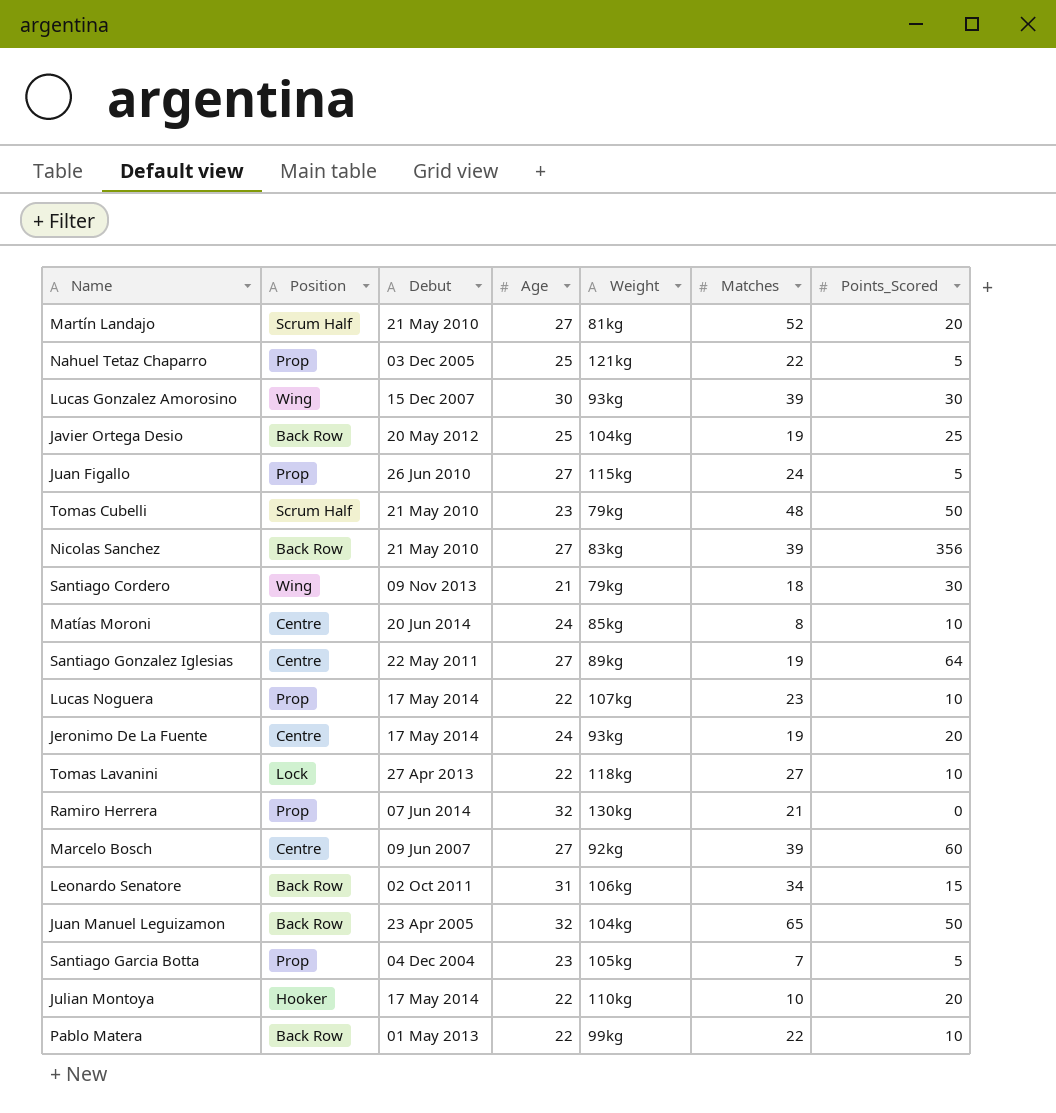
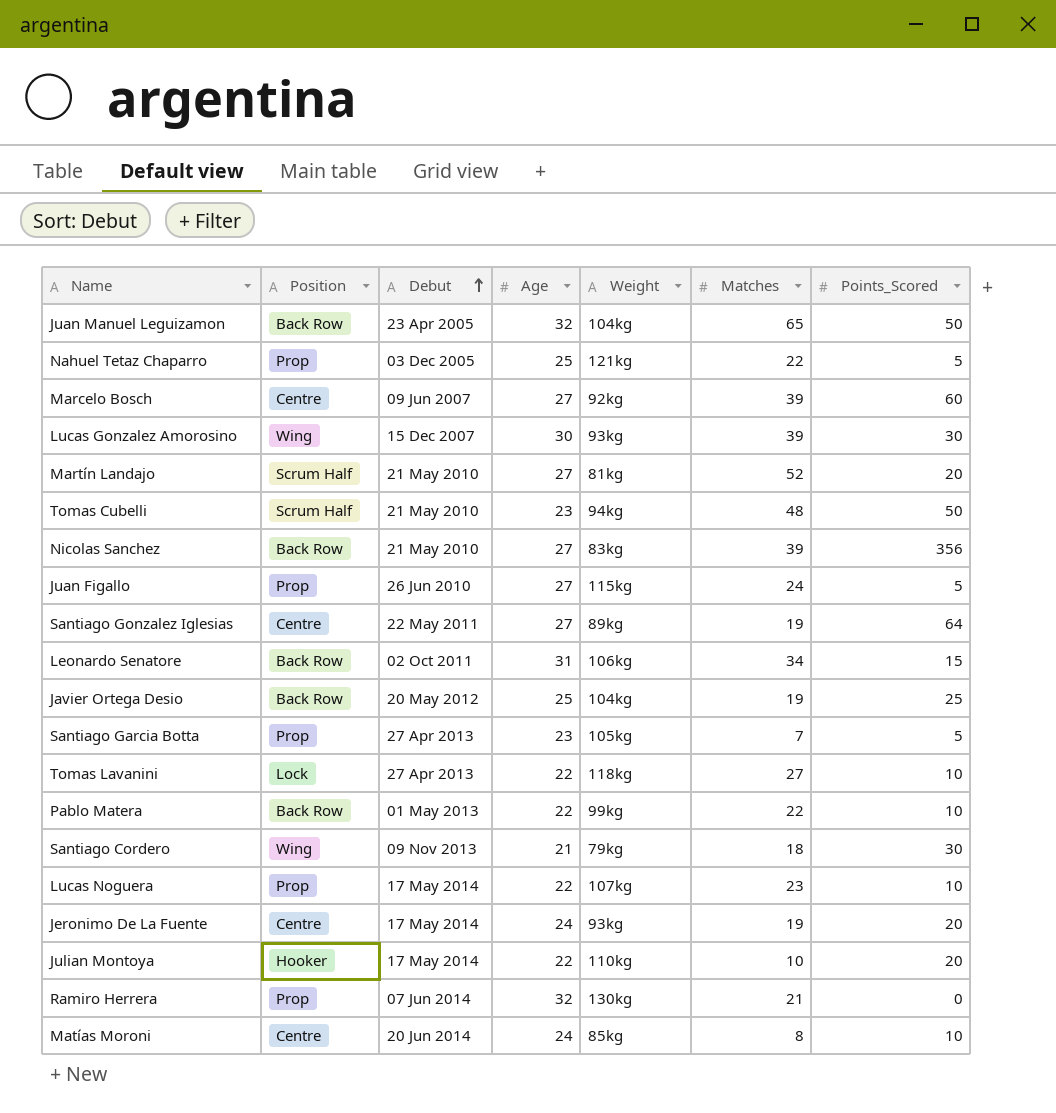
row order: none -> Debut ascending
Tomas Cubelli | Weight: 79kg -> 94kg
Santiago Garcia Botta | Debut: 04 Dec 2004 -> 27 Apr 2013

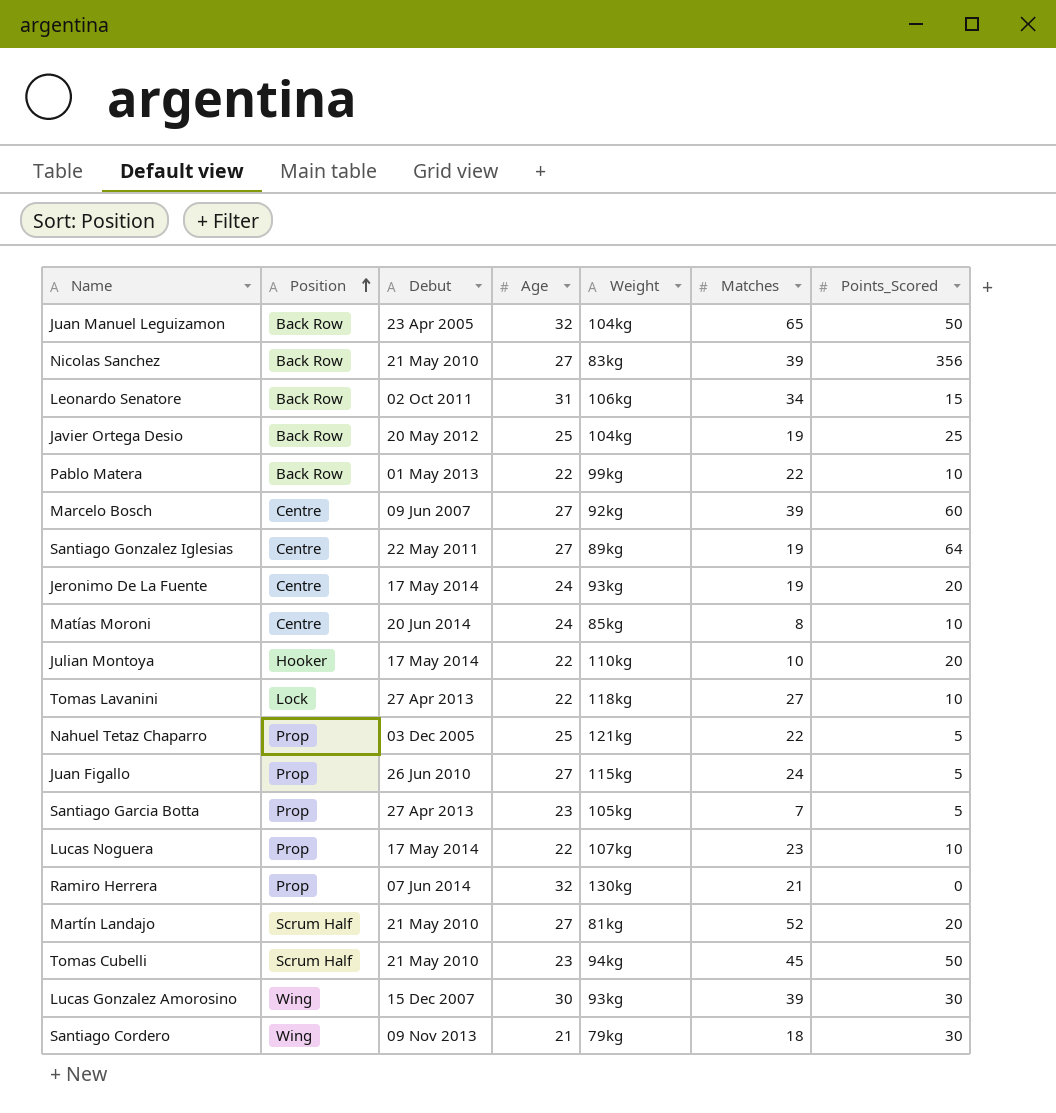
row order: Debut ascending -> Position ascending
Tomas Cubelli | Matches: 48 -> 45

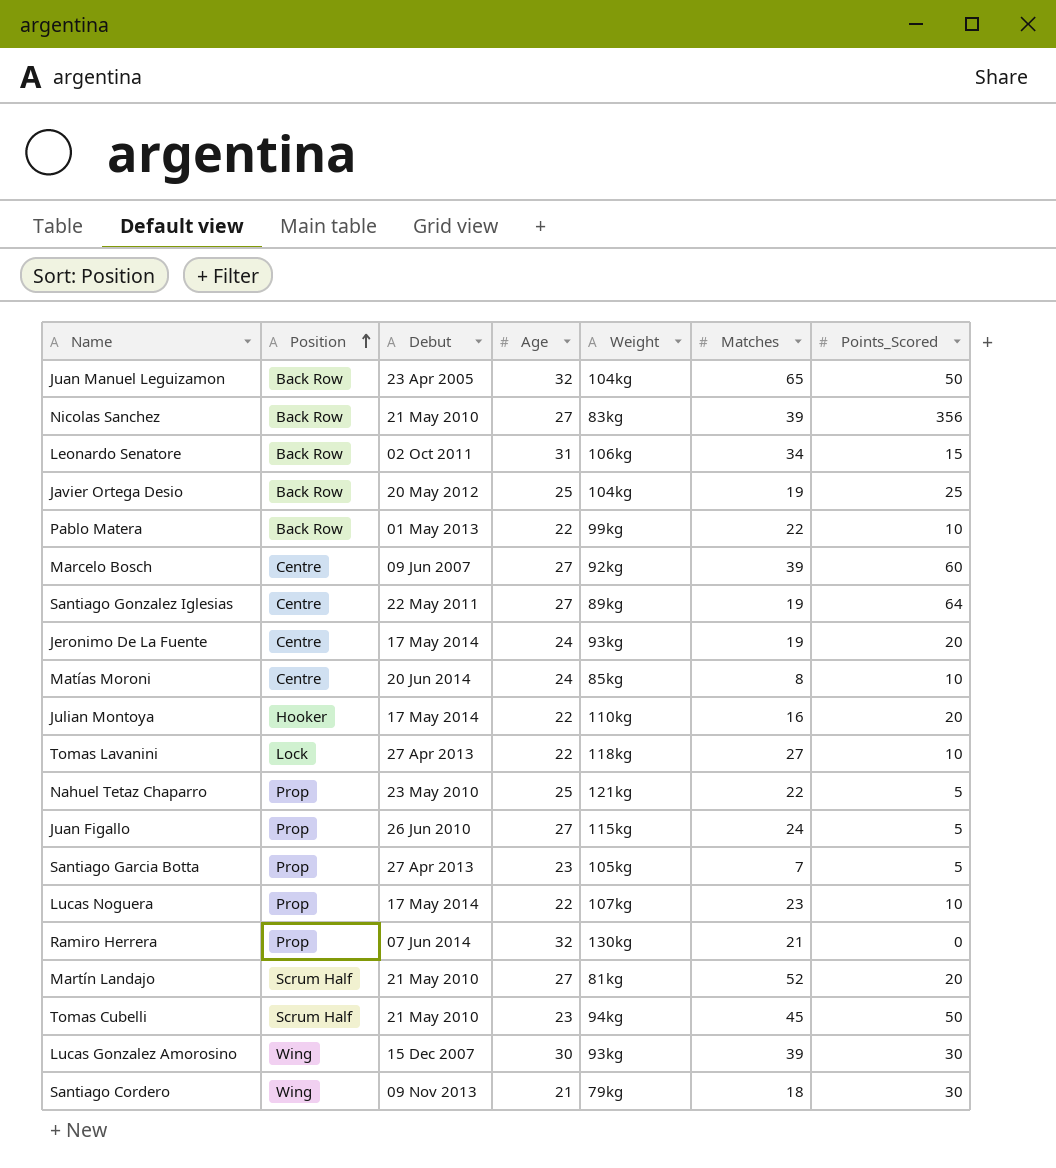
Julian Montoya | Matches: 10 -> 16
Nahuel Tetaz Chaparro | Debut: 03 Dec 2005 -> 23 May 2010

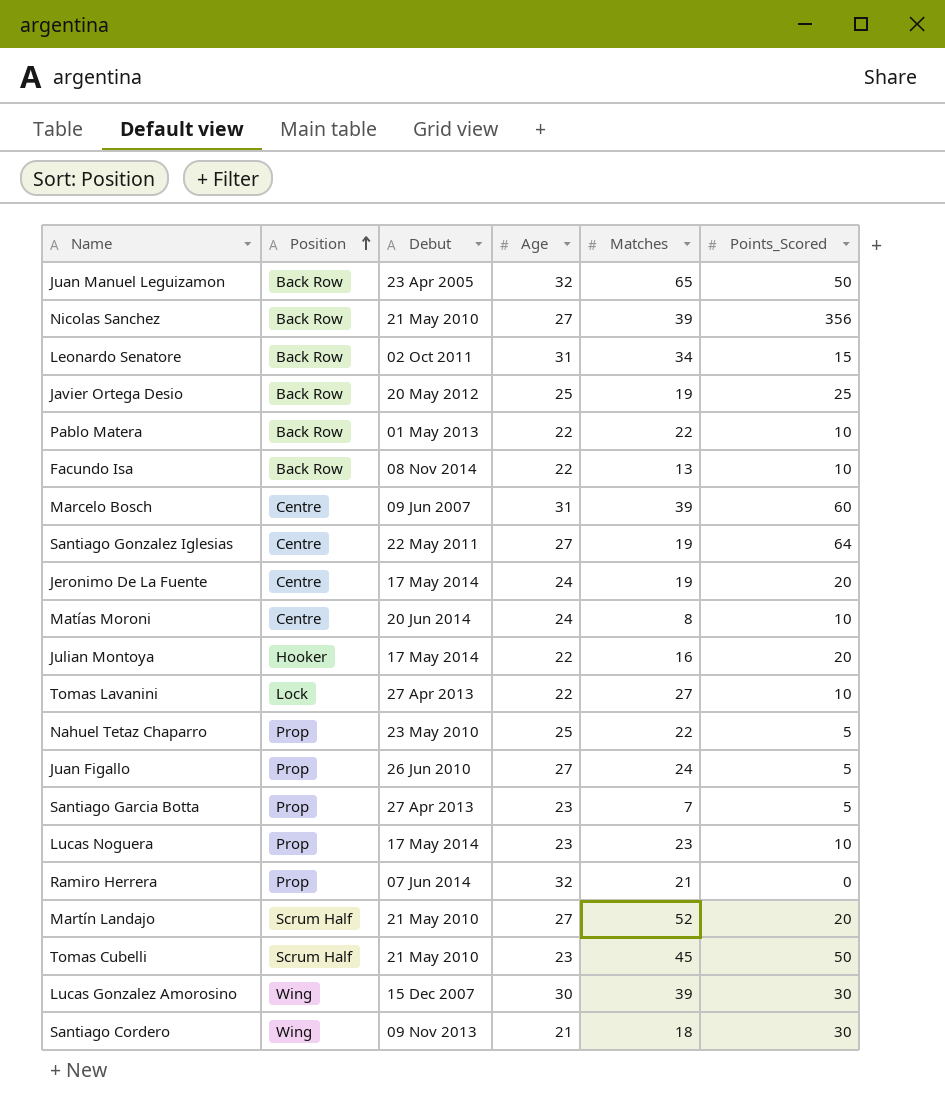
column Weight | position: 5 -> none
row Facundo Isa: none -> Back Row | 08 Nov 2014 | 22 | 13 | 10
Marcelo Bosch | Age: 27 -> 31
Lucas Noguera | Age: 22 -> 23

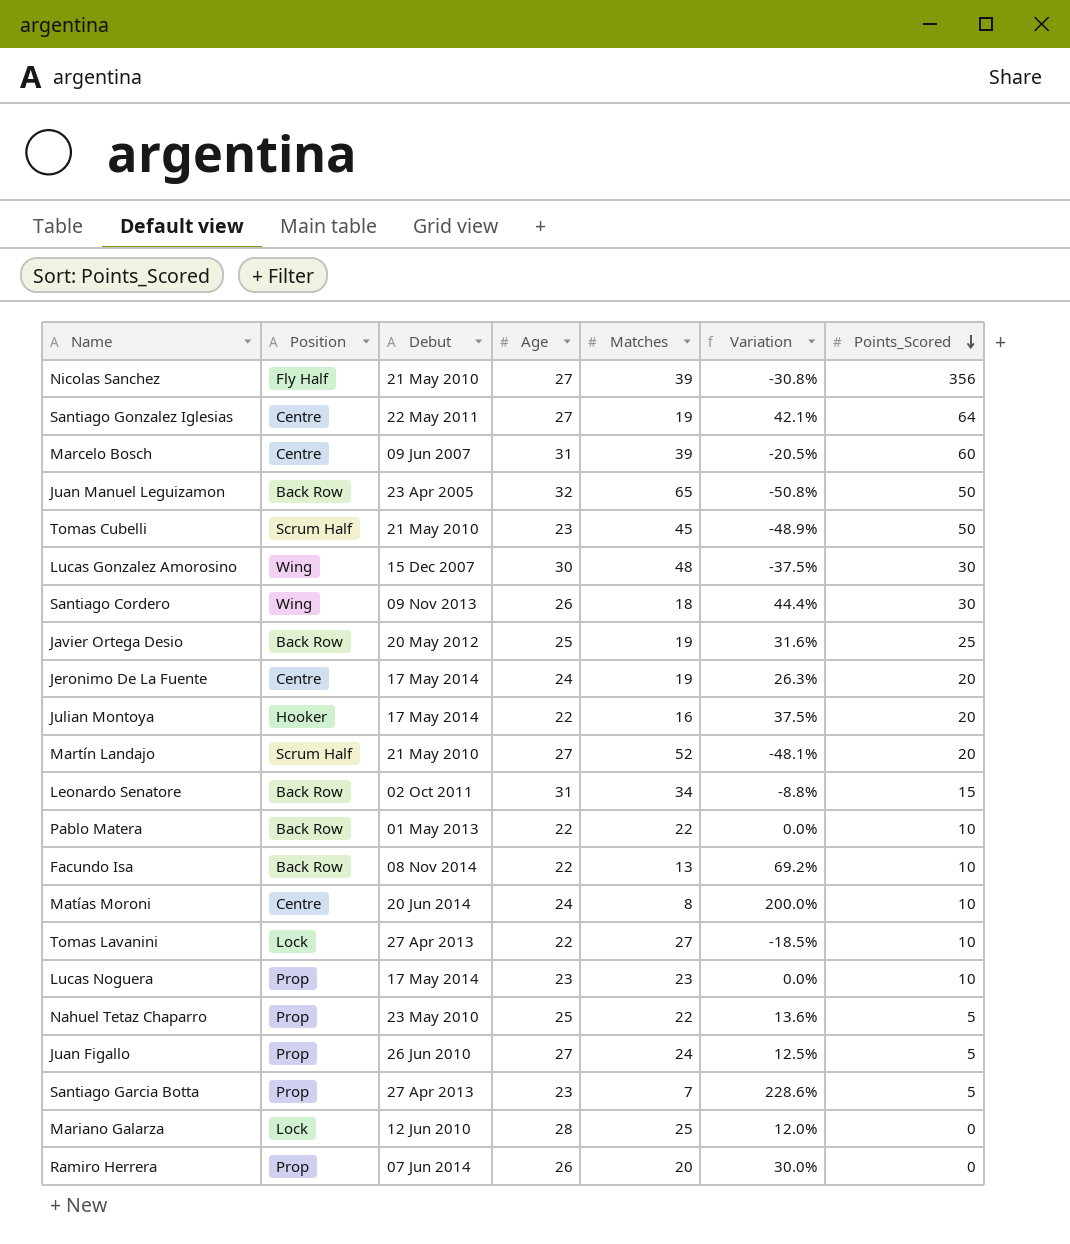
row order: Position ascending -> Points_Scored descending
column Variation | formula: none -> ([Age] - [Matches]) / [Matches]
Nicolas Sanchez | Position: Back Row -> Fly Half
Lucas Gonzalez Amorosino | Matches: 39 -> 48
Santiago Cordero | Age: 21 -> 26
row Mariano Galarza: none -> Lock | 12 Jun 2010 | 28 | 25 | 12.0% | 0
Ramiro Herrera | Age: 32 -> 26
Ramiro Herrera | Matches: 21 -> 20

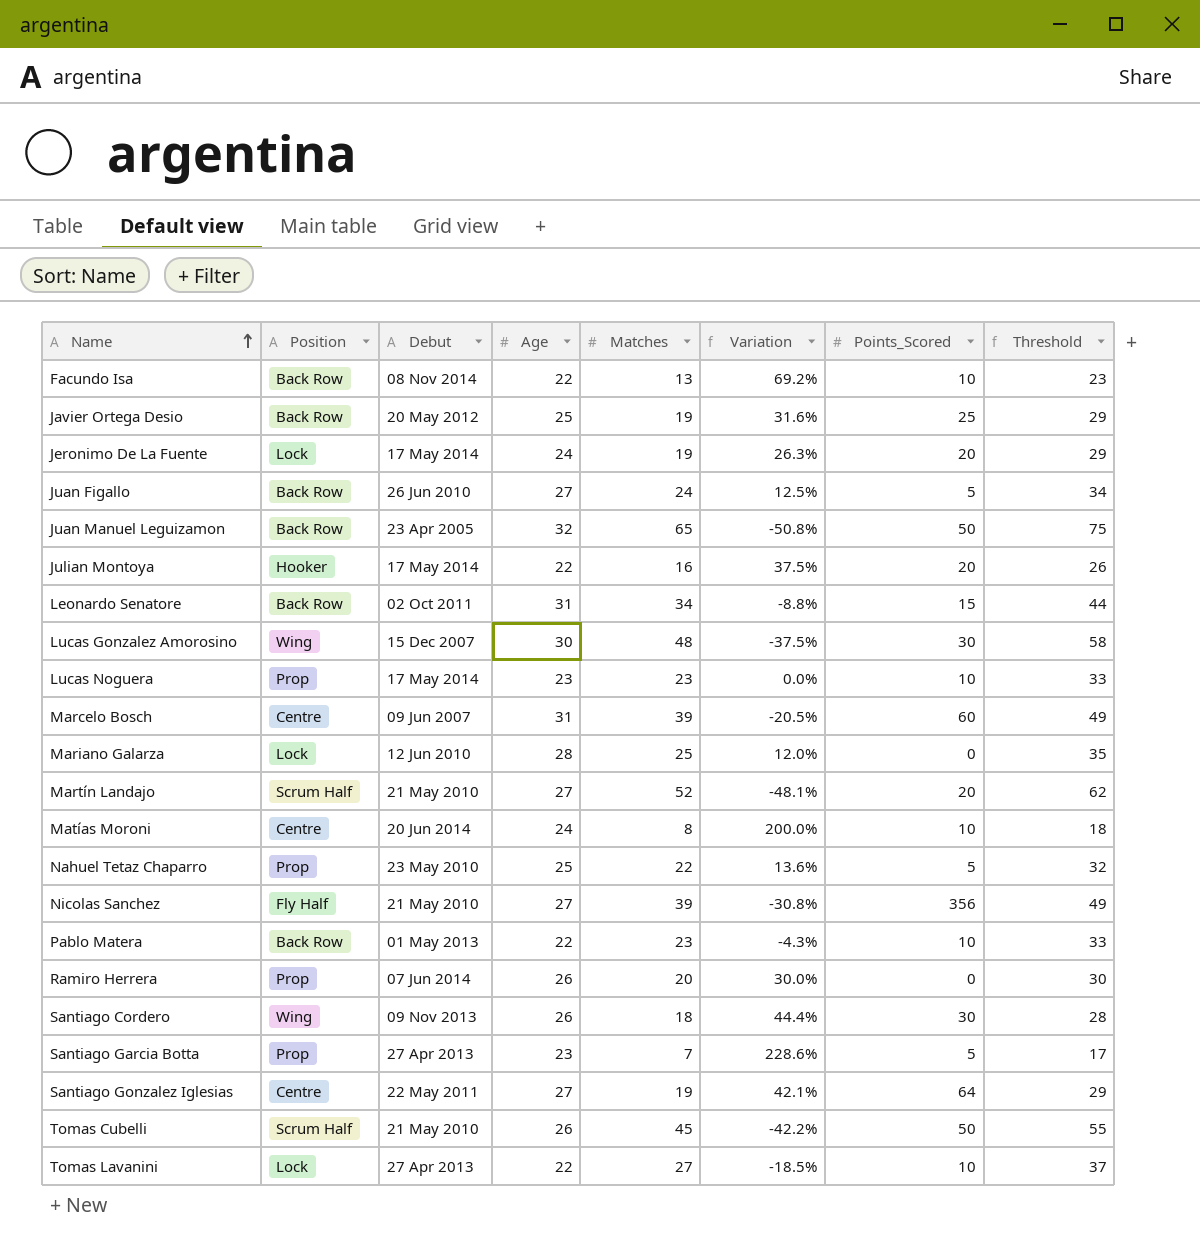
row order: Points_Scored descending -> Name ascending
column Threshold | formula: none -> [Matches] + 10
Jeronimo De La Fuente | Position: Centre -> Lock
Juan Figallo | Position: Prop -> Back Row
Pablo Matera | Matches: 22 -> 23
Pablo Matera | Variation: 0.0% -> -4.3%
Tomas Cubelli | Age: 23 -> 26
Tomas Cubelli | Variation: -48.9% -> -42.2%

